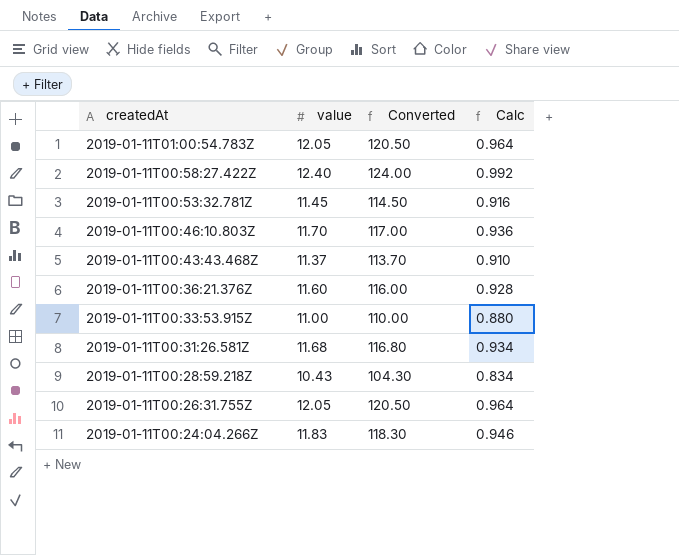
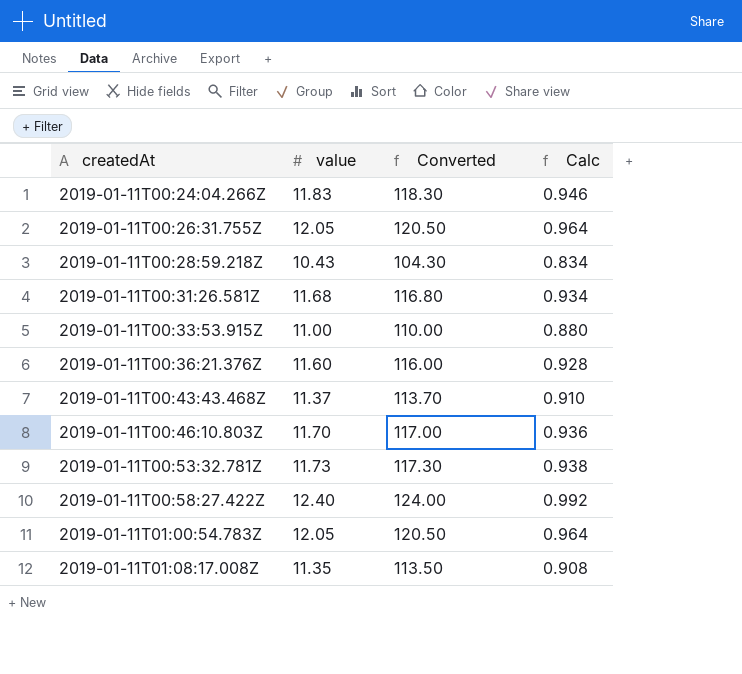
row order: createdAt descending -> createdAt ascending
2019-01-11T00:53:32.781Z | value: 11.45 -> 11.73
2019-01-11T00:53:32.781Z | Converted: 114.50 -> 117.30
2019-01-11T00:53:32.781Z | Calc: 0.916 -> 0.938
row 2019-01-11T01:08:17.008Z: none -> 11.35 | 113.50 | 0.908

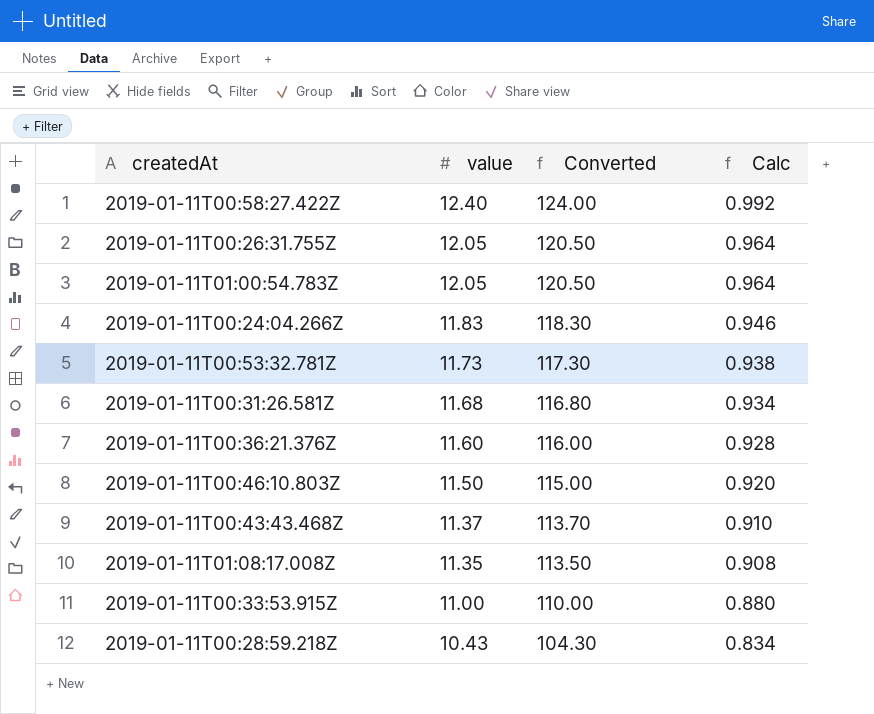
row order: createdAt ascending -> value descending
2019-01-11T00:46:10.803Z | value: 11.70 -> 11.50
2019-01-11T00:46:10.803Z | Converted: 117.00 -> 115.00
2019-01-11T00:46:10.803Z | Calc: 0.936 -> 0.920

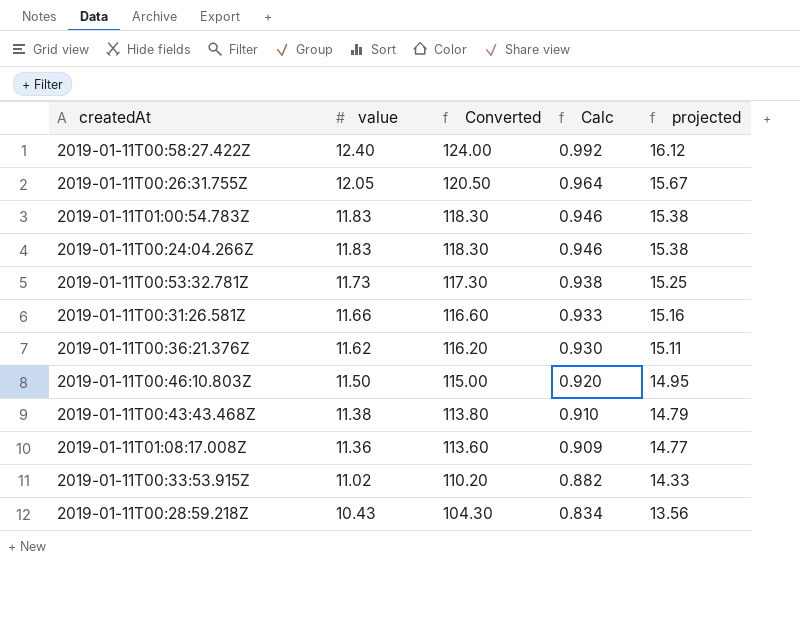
column projected | formula: none -> [value] * 1.3
2019-01-11T01:00:54.783Z | value: 12.05 -> 11.83
2019-01-11T01:00:54.783Z | Converted: 120.50 -> 118.30
2019-01-11T01:00:54.783Z | Calc: 0.964 -> 0.946
2019-01-11T00:31:26.581Z | value: 11.68 -> 11.66
2019-01-11T00:31:26.581Z | Converted: 116.80 -> 116.60
2019-01-11T00:31:26.581Z | Calc: 0.934 -> 0.933
2019-01-11T00:36:21.376Z | value: 11.60 -> 11.62
2019-01-11T00:36:21.376Z | Converted: 116.00 -> 116.20
2019-01-11T00:36:21.376Z | Calc: 0.928 -> 0.930
2019-01-11T00:43:43.468Z | value: 11.37 -> 11.38
2019-01-11T00:43:43.468Z | Converted: 113.70 -> 113.80
2019-01-11T01:08:17.008Z | value: 11.35 -> 11.36
2019-01-11T01:08:17.008Z | Converted: 113.50 -> 113.60
2019-01-11T01:08:17.008Z | Calc: 0.908 -> 0.909
2019-01-11T00:33:53.915Z | value: 11.00 -> 11.02
2019-01-11T00:33:53.915Z | Converted: 110.00 -> 110.20
2019-01-11T00:33:53.915Z | Calc: 0.880 -> 0.882

